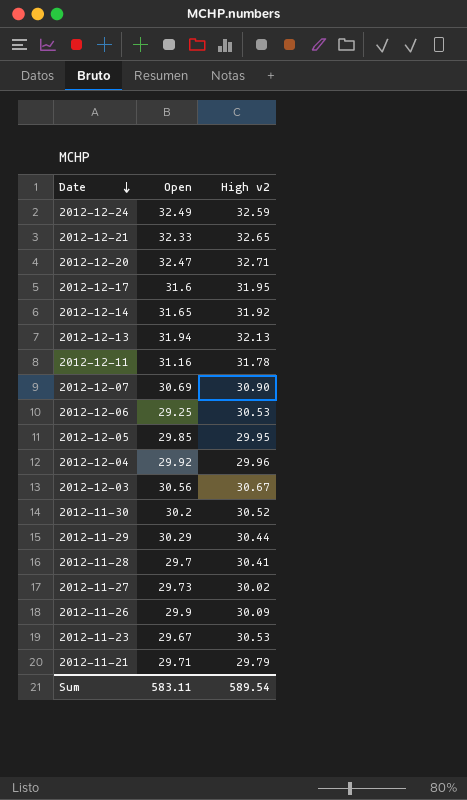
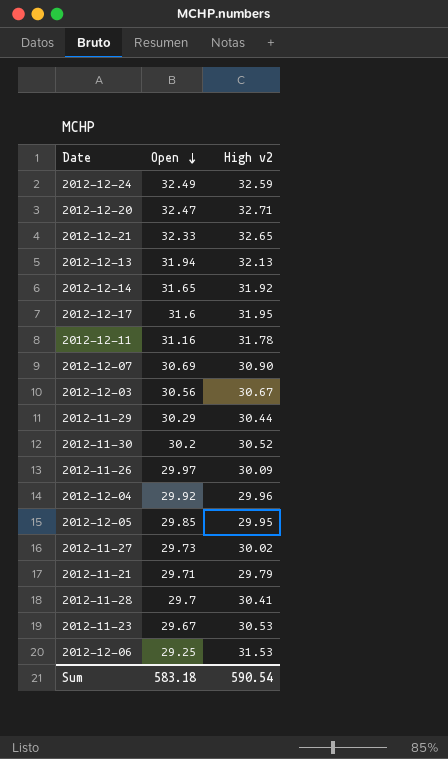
row order: Date descending -> Open descending
2012-11-26 | Open: 29.9 -> 29.97
2012-12-06 | High v2: 30.53 -> 31.53
Sum | Open: 583.11 -> 583.18
Sum | High v2: 589.54 -> 590.54

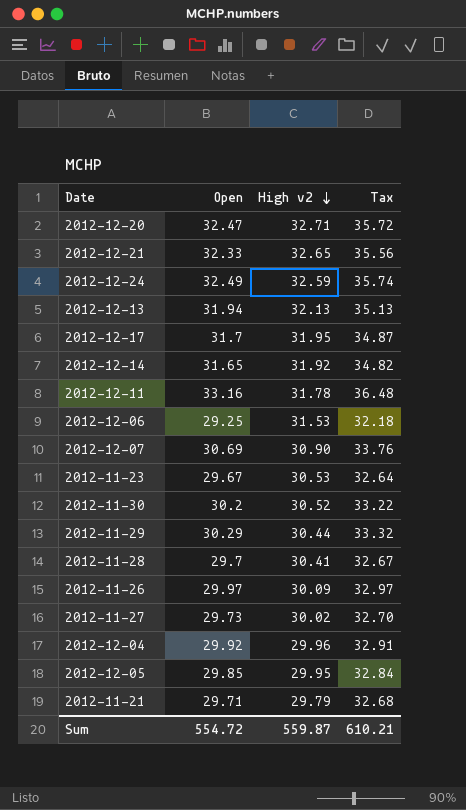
row order: Open descending -> High v2 descending
column Tax | formula: none -> [Open] * 1.1
row 2012-12-03: 30.56 | 30.67 -> none
2012-12-17 | Open: 31.6 -> 31.7
2012-12-11 | Open: 31.16 -> 33.16
Sum | Open: 583.18 -> 554.72
Sum | High v2: 590.54 -> 559.87

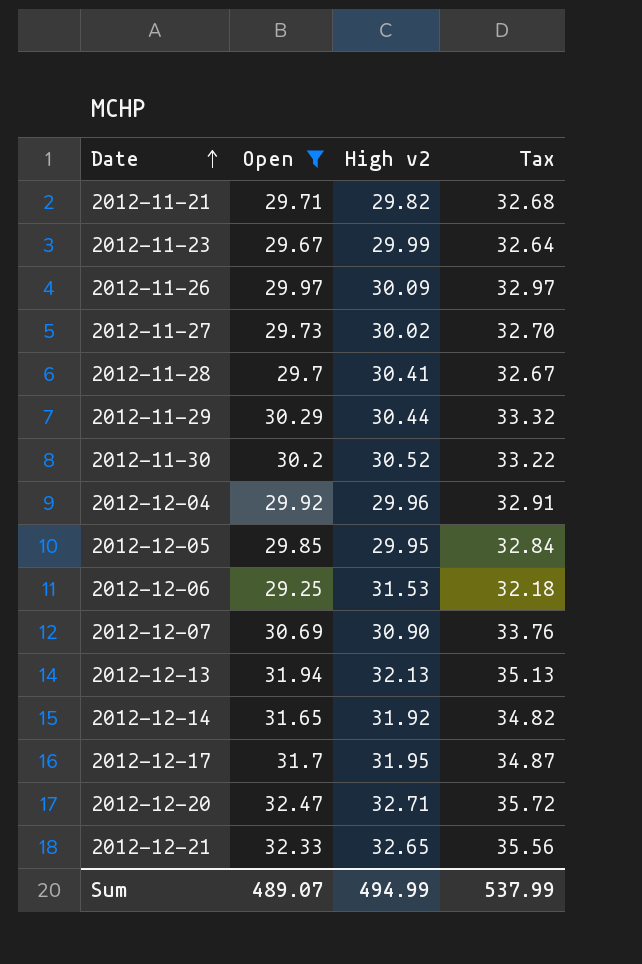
filter: none -> Open <= 32.47
row order: High v2 descending -> Date ascending
2012-11-21 | High v2: 29.79 -> 29.82
2012-11-23 | High v2: 30.53 -> 29.99
Sum | Open: 554.72 -> 489.07
Sum | High v2: 559.87 -> 494.99
Sum | Tax: 610.21 -> 537.99

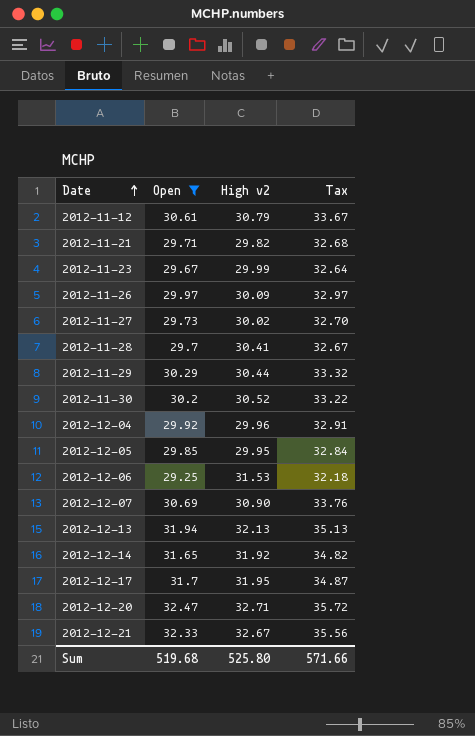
row 2012-11-12: none -> 30.61 | 30.79 | 33.67
2012-12-21 | High v2: 32.65 -> 32.67
Sum | Open: 489.07 -> 519.68
Sum | High v2: 494.99 -> 525.80
Sum | Tax: 537.99 -> 571.66

